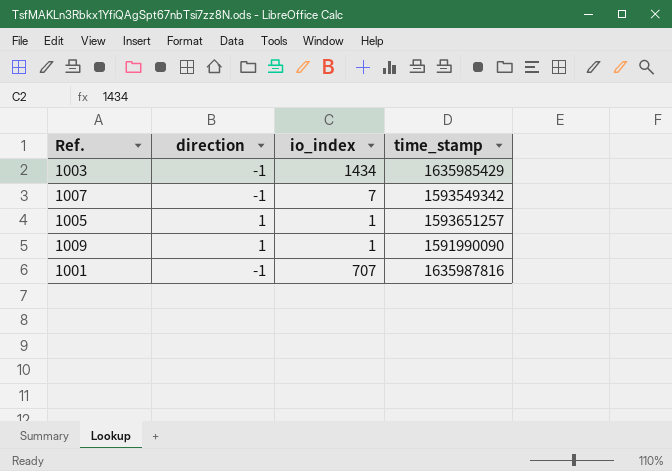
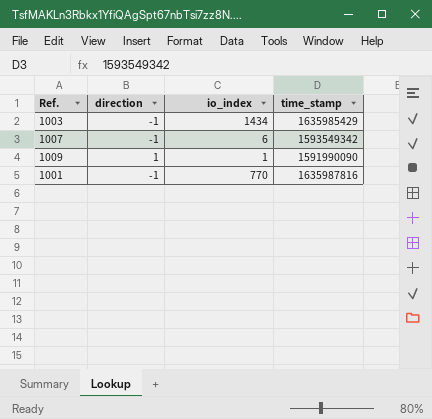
row 1005: 1 | 1 | 1593651257 -> none
1007 | io_index: 7 -> 6
1001 | io_index: 707 -> 770

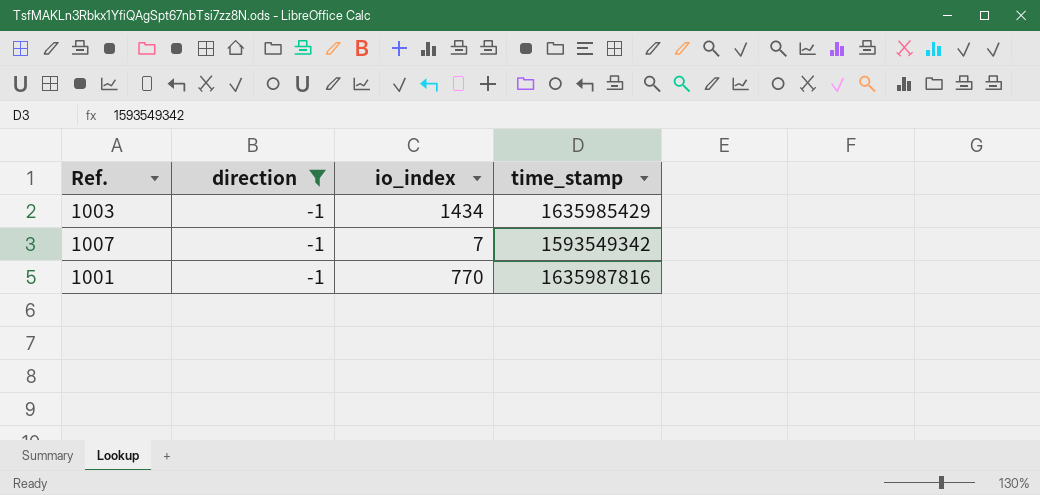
filter: none -> direction = -1
1007 | io_index: 6 -> 7

